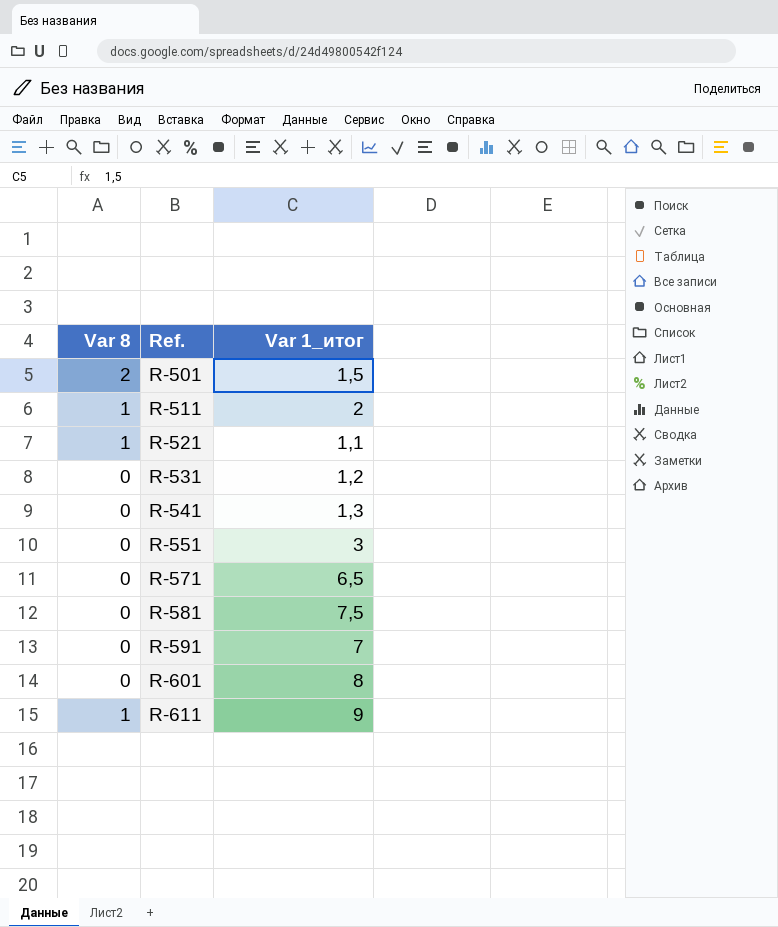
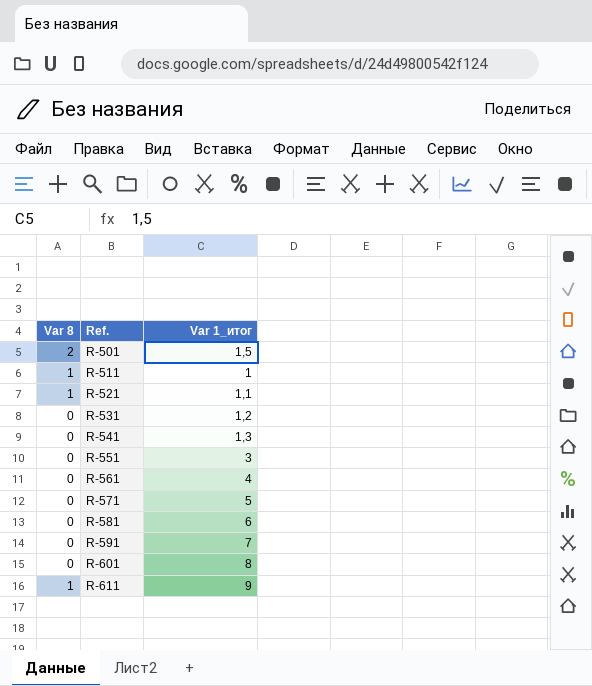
R-511 | Var 1_итог: 2 -> 1
row R-561: none -> 0 | 4
R-571 | Var 1_итог: 6,5 -> 5
R-581 | Var 1_итог: 7,5 -> 6

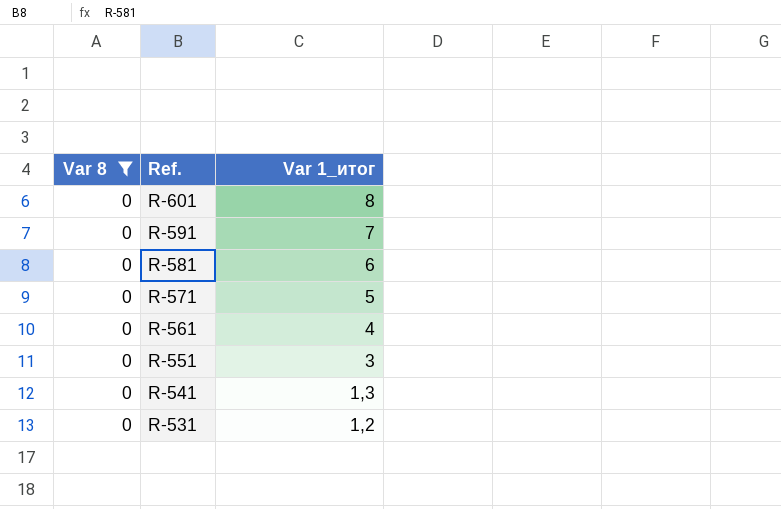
filter: none -> Var 8 = 0
row order: Ref. ascending -> Ref. descending

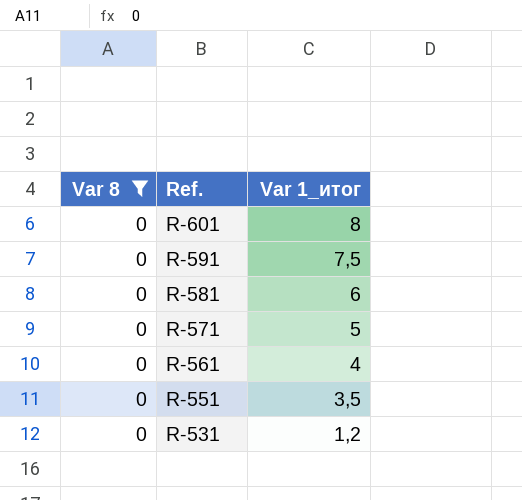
row R-541: 0 | 1,3 -> none
R-591 | Var 1_итог: 7 -> 7,5
R-551 | Var 1_итог: 3 -> 3,5

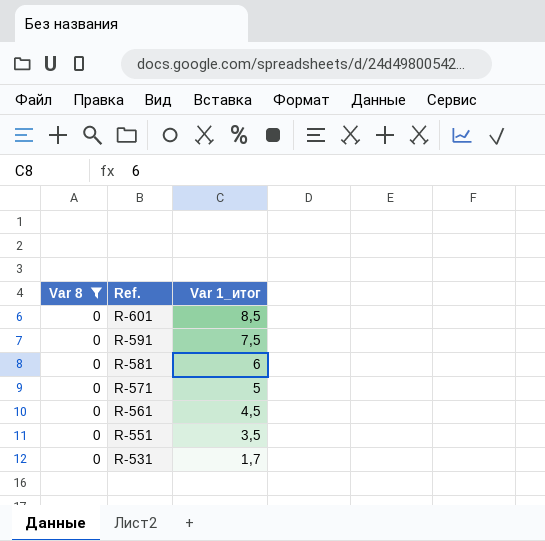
R-601 | Var 1_итог: 8 -> 8,5
R-561 | Var 1_итог: 4 -> 4,5
R-531 | Var 1_итог: 1,2 -> 1,7

